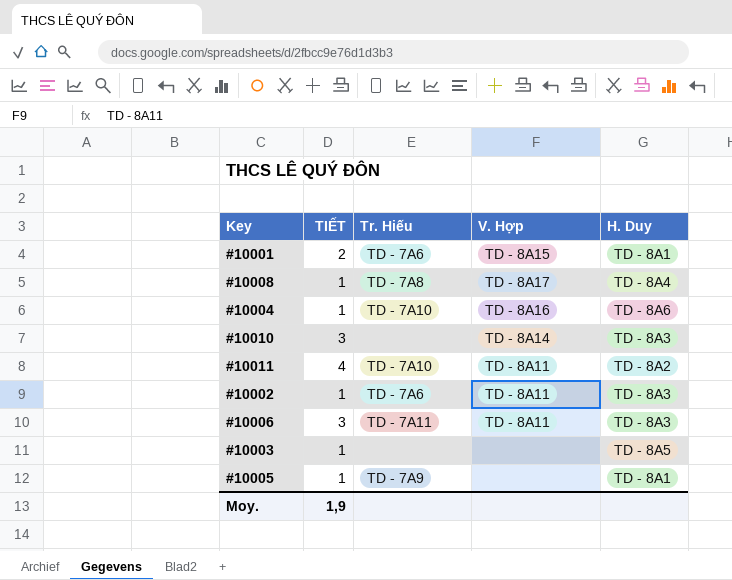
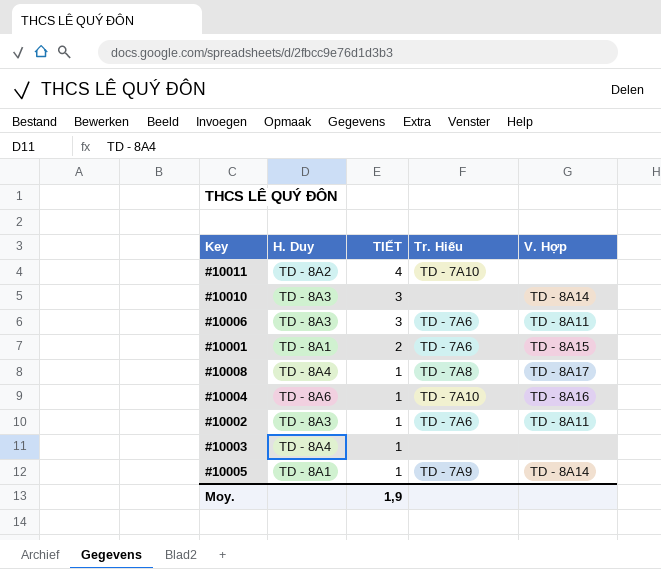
row order: none -> TIẾT descending
column H. Duy | position: 5 -> 2
#10011 | V. Hợp: TD - 8A11 -> none
#10006 | Tr. Hiếu: TD - 7A11 -> TD - 7A6
#10003 | H. Duy: TD - 8A5 -> TD - 8A4
#10005 | V. Hợp: none -> TD - 8A14

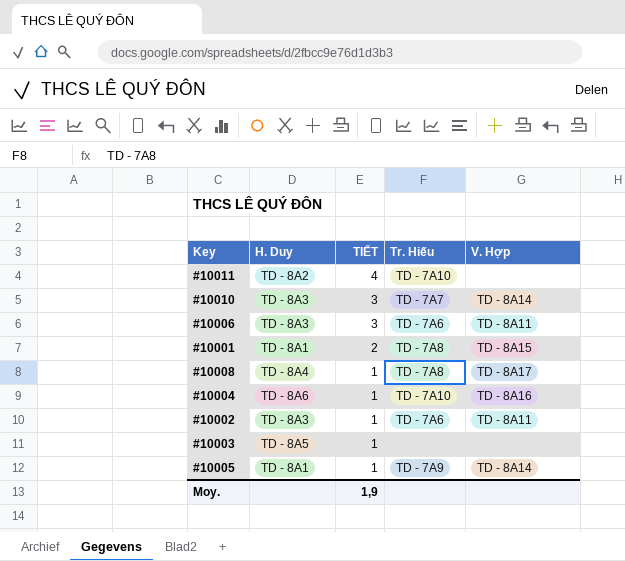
#10010 | Tr. Hiếu: none -> TD - 7A7
#10001 | Tr. Hiếu: TD - 7A6 -> TD - 7A8
#10003 | H. Duy: TD - 8A4 -> TD - 8A5

